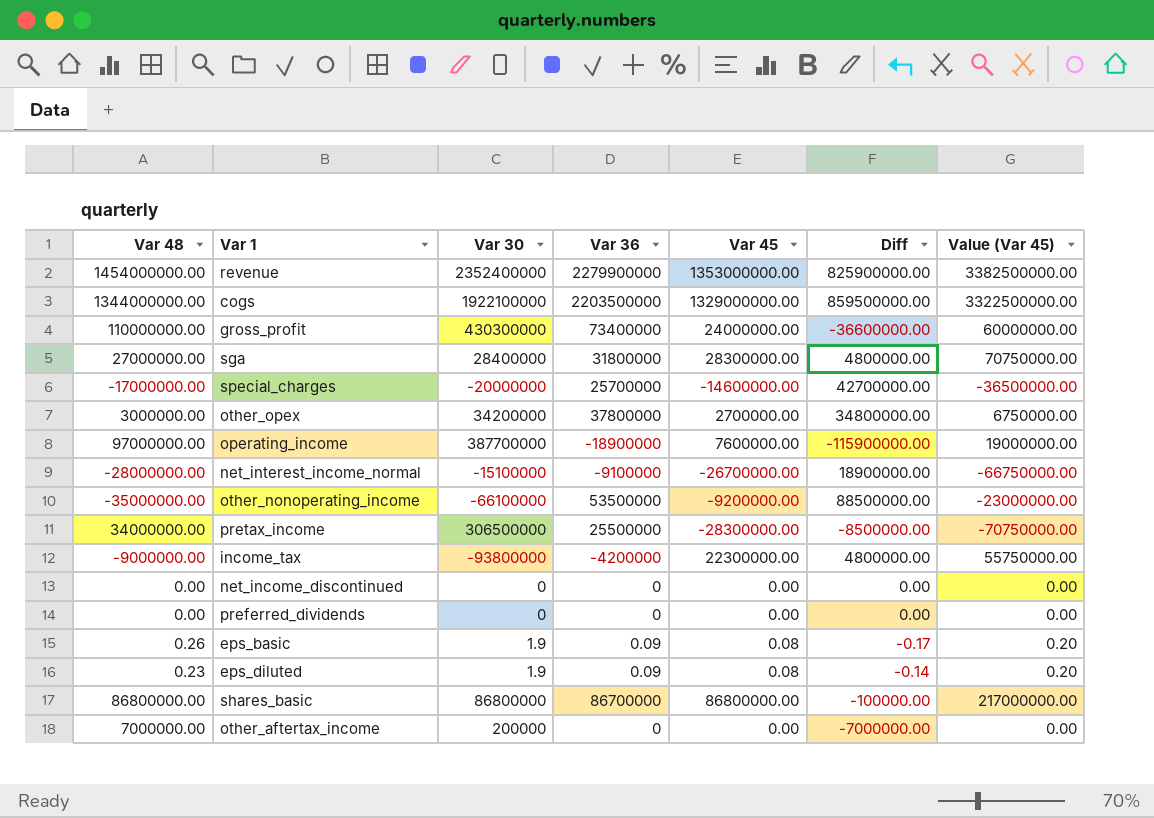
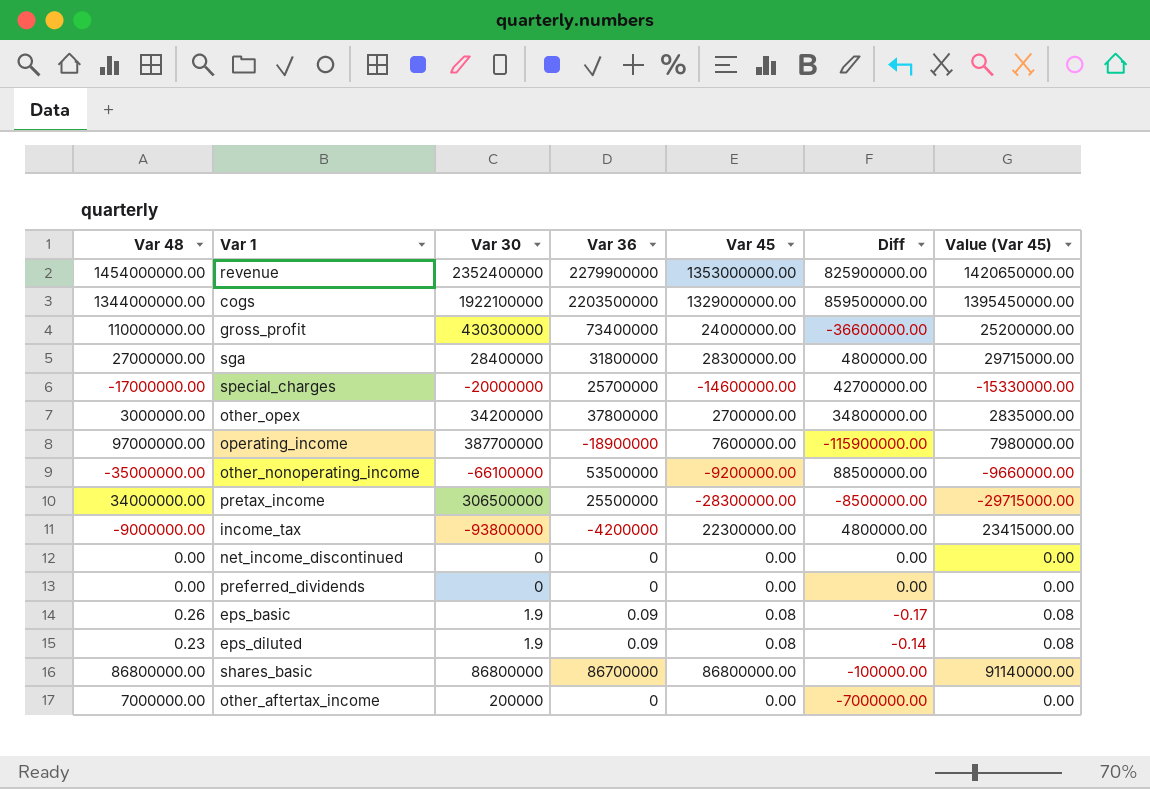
column Value (Var 45) | formula: [Var 45] * 2.5 -> [Var 45] * 1.05
row net_interest_income_normal: -28000000.00 | -15100000 | -9100000 | -26700000.00 | 18900000.00 | -66750000.00 -> none

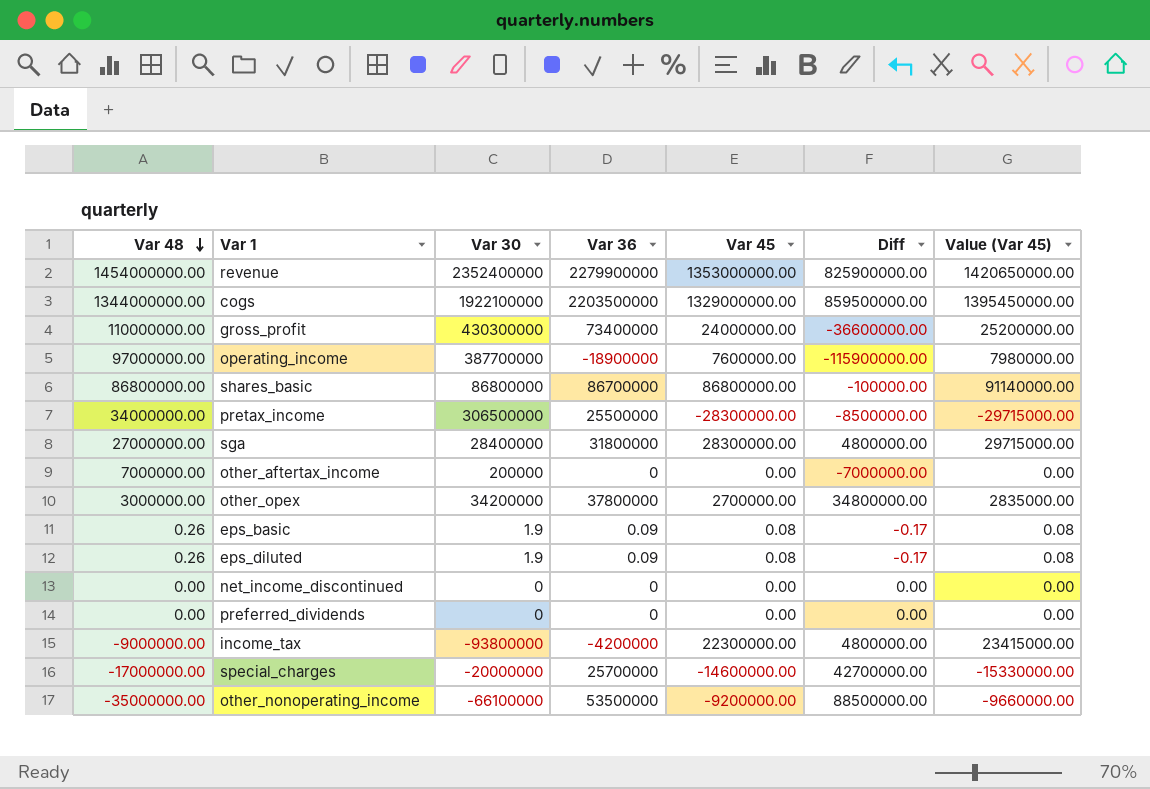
row order: none -> Var 48 descending
eps_diluted | Var 48: 0.23 -> 0.26
eps_diluted | Diff: -0.14 -> -0.17

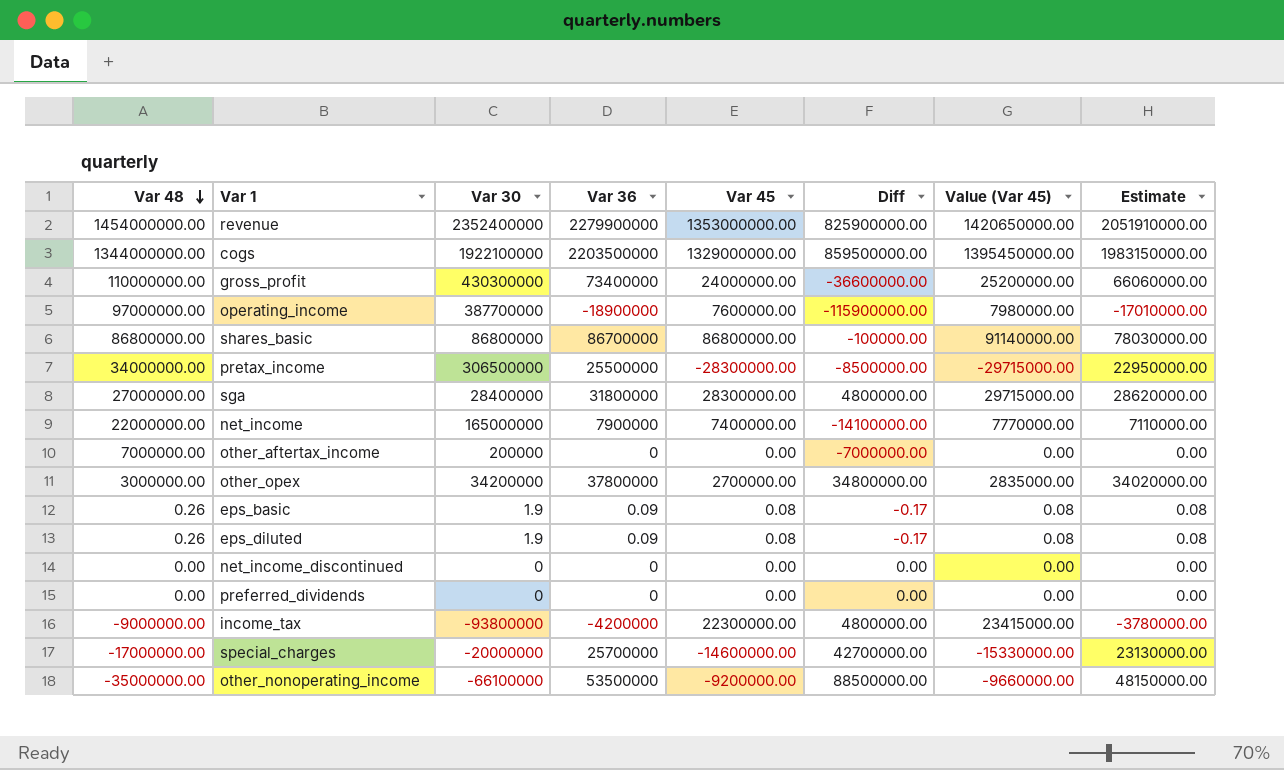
column Estimate | formula: none -> [Var 36] * 0.9
row net_income: none -> 22000000.00 | 165000000 | 7900000 | 7400000.00 | -14100000.00 | 7770000.00 | 7110000.00

